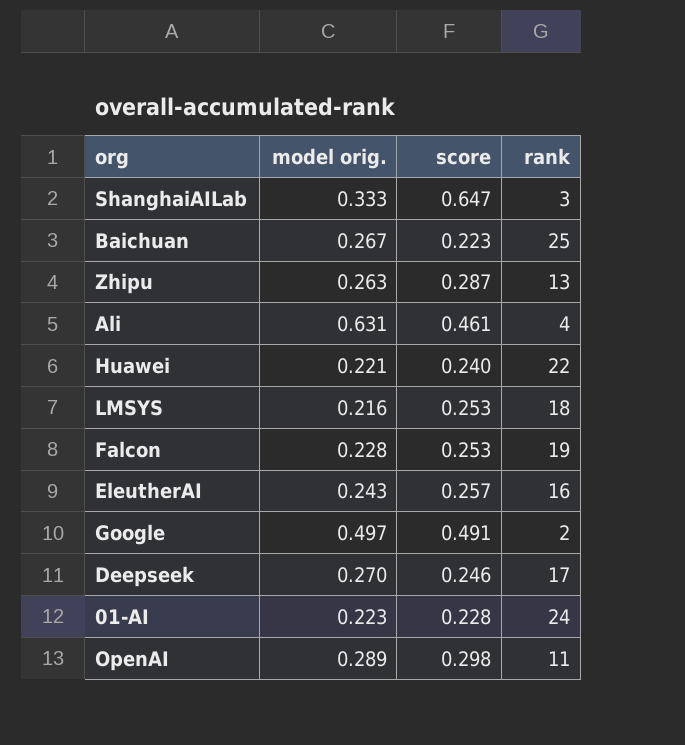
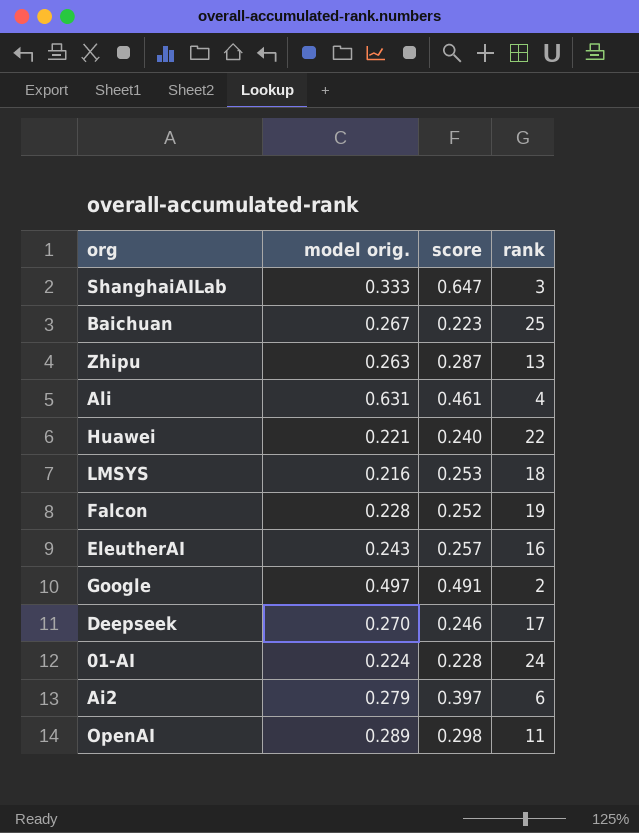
Falcon | score: 0.253 -> 0.252
01-AI | model orig.: 0.223 -> 0.224
row Ai2: none -> 0.279 | 0.397 | 6

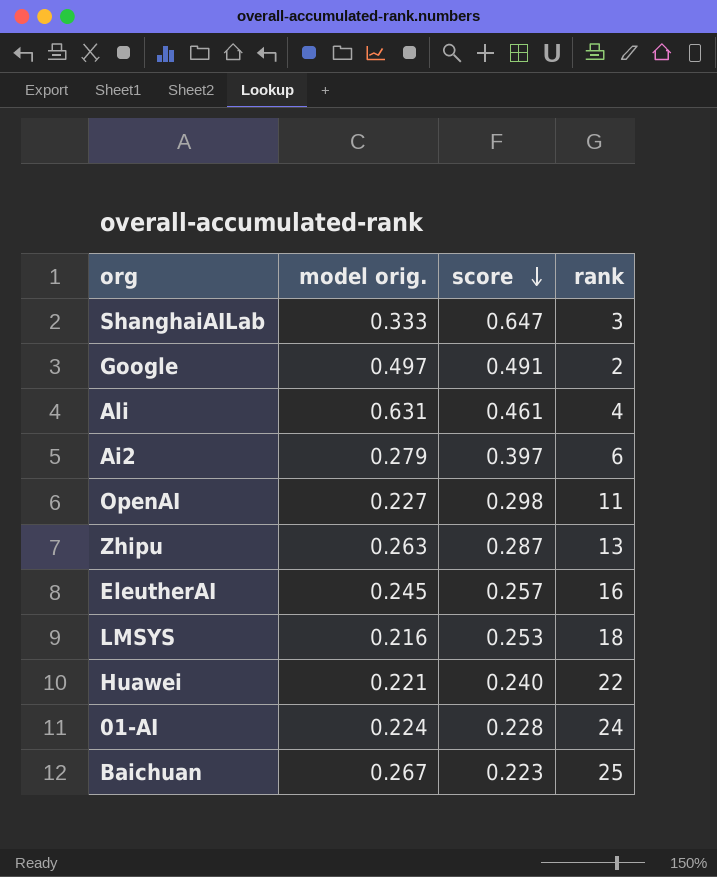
row order: none -> score descending
row Falcon: 0.228 | 0.252 | 19 -> none
row Deepseek: 0.270 | 0.246 | 17 -> none
OpenAI | model orig.: 0.289 -> 0.227
EleutherAI | model orig.: 0.243 -> 0.245

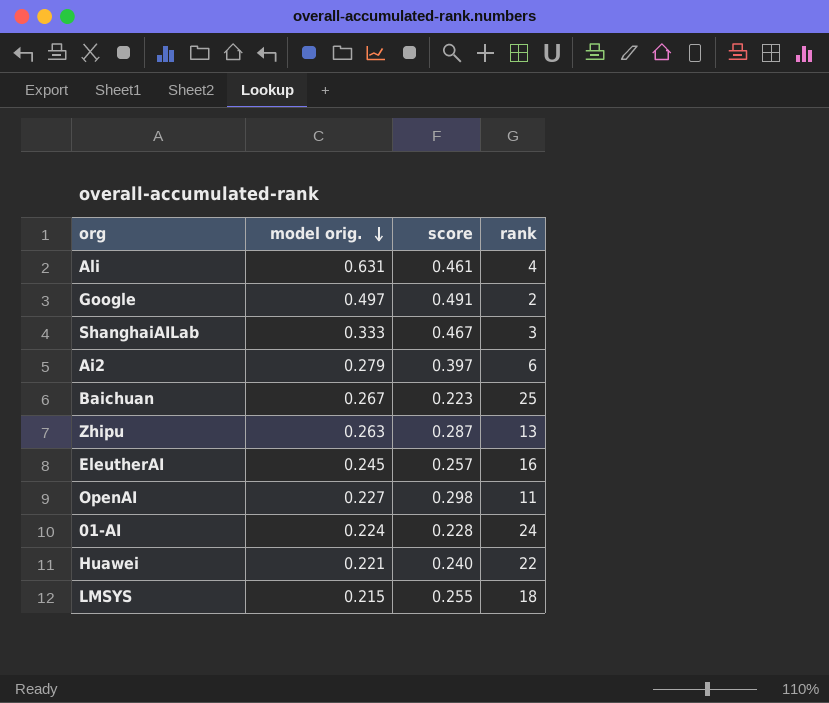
row order: score descending -> model orig. descending
ShanghaiAILab | score: 0.647 -> 0.467
LMSYS | model orig.: 0.216 -> 0.215
LMSYS | score: 0.253 -> 0.255

